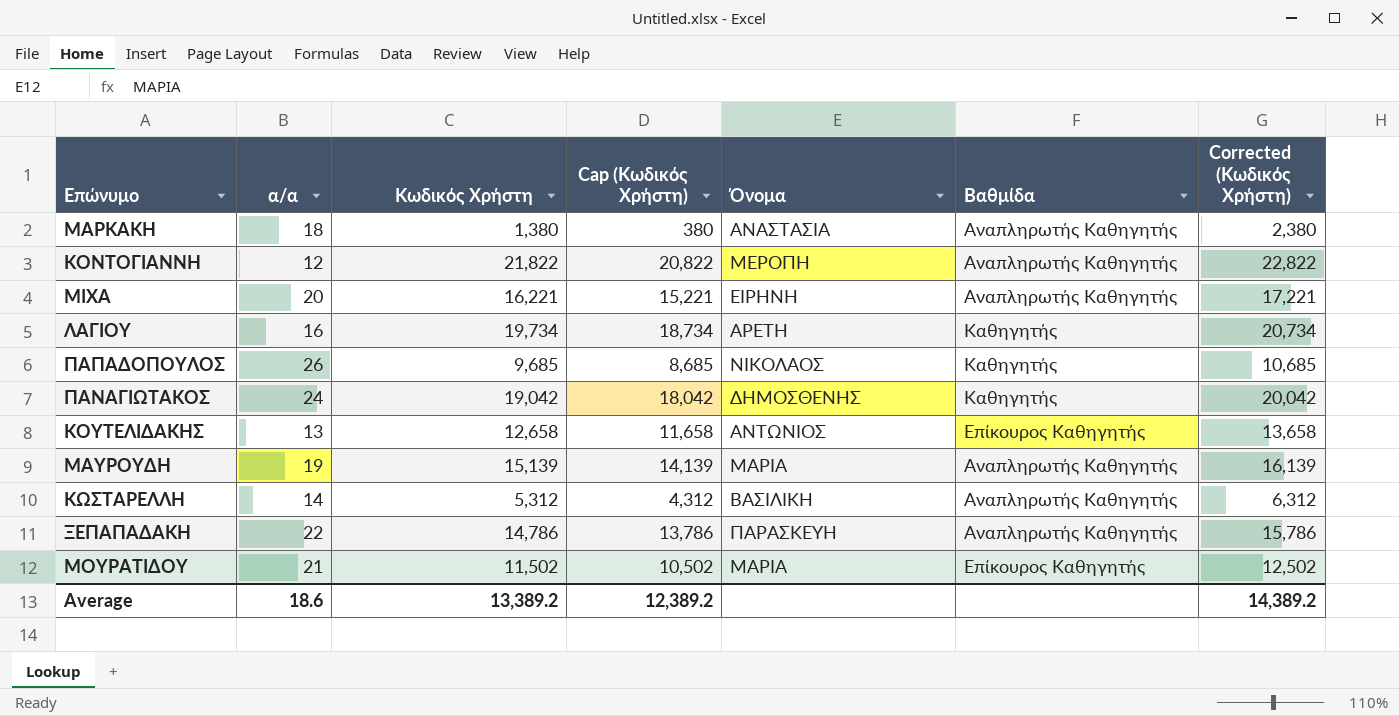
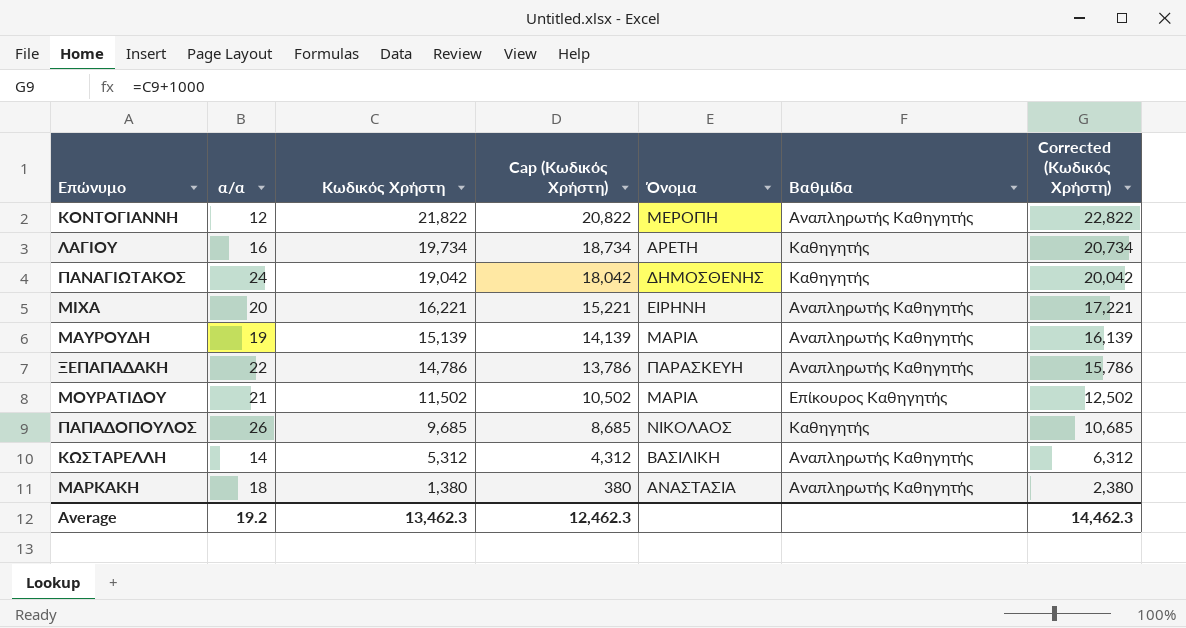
row order: none -> Κωδικός Χρήστη descending
row ΚΟΥΤΕΛΙΔΑΚΗΣ: 13 | 12,658 | 11,658 | ΑΝΤΩΝΙΟΣ | Επίκουρος Καθηγητής | 13,658 -> none
Average | α/α: 18.6 -> 19.2
Average | Κωδικός Χρήστη: 13,389.2 -> 13,462.3
Average | Cap (Κωδικός Χρήστη): 12,389.2 -> 12,462.3
Average | Corrected (Κωδικός Χρήστη): 14,389.2 -> 14,462.3

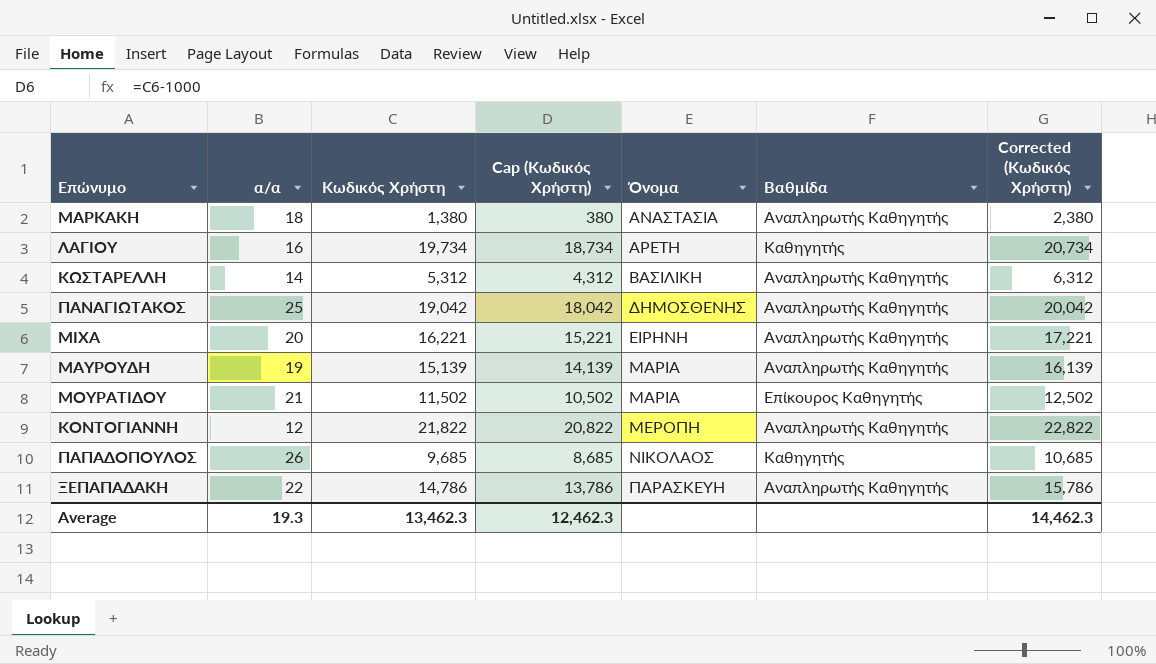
row order: Κωδικός Χρήστη descending -> Όνομα ascending
ΠΑΝΑΓΙΩΤΑΚΟΣ | α/α: 24 -> 25
ΠΑΝΑΓΙΩΤΑΚΟΣ | Βαθμίδα: Καθηγητής -> Αναπληρωτής Καθηγητής
Average | α/α: 19.2 -> 19.3

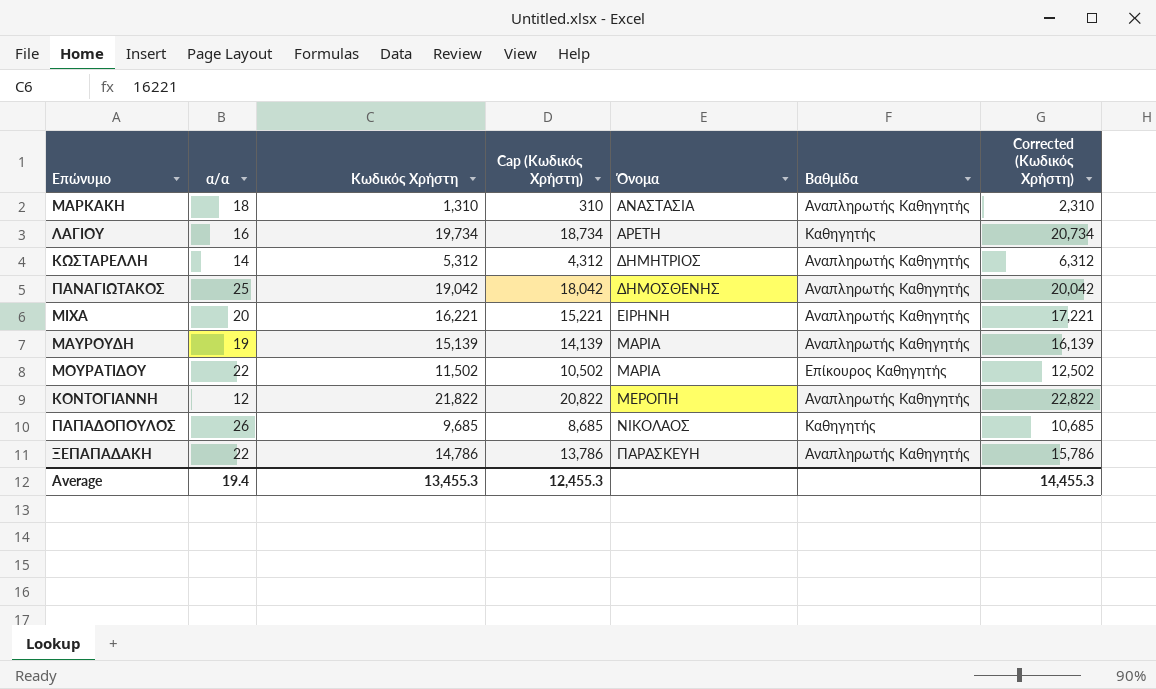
ΜΑΡΚΑΚΗ | Κωδικός Χρήστη: 1,380 -> 1,310
ΜΑΡΚΑΚΗ | Cap (Κωδικός Χρήστη): 380 -> 310
ΜΑΡΚΑΚΗ | Corrected (Κωδικός Χρήστη): 2,380 -> 2,310
ΚΩΣΤΑΡΕΛΛΗ | Όνομα: ΒΑΣΙΛΙΚΗ -> ΔΗΜΗΤΡΙΟΣ
ΜΟΥΡΑΤΙΔΟΥ | α/α: 21 -> 22
Average | α/α: 19.3 -> 19.4
Average | Κωδικός Χρήστη: 13,462.3 -> 13,455.3
Average | Cap (Κωδικός Χρήστη): 12,462.3 -> 12,455.3
Average | Corrected (Κωδικός Χρήστη): 14,462.3 -> 14,455.3

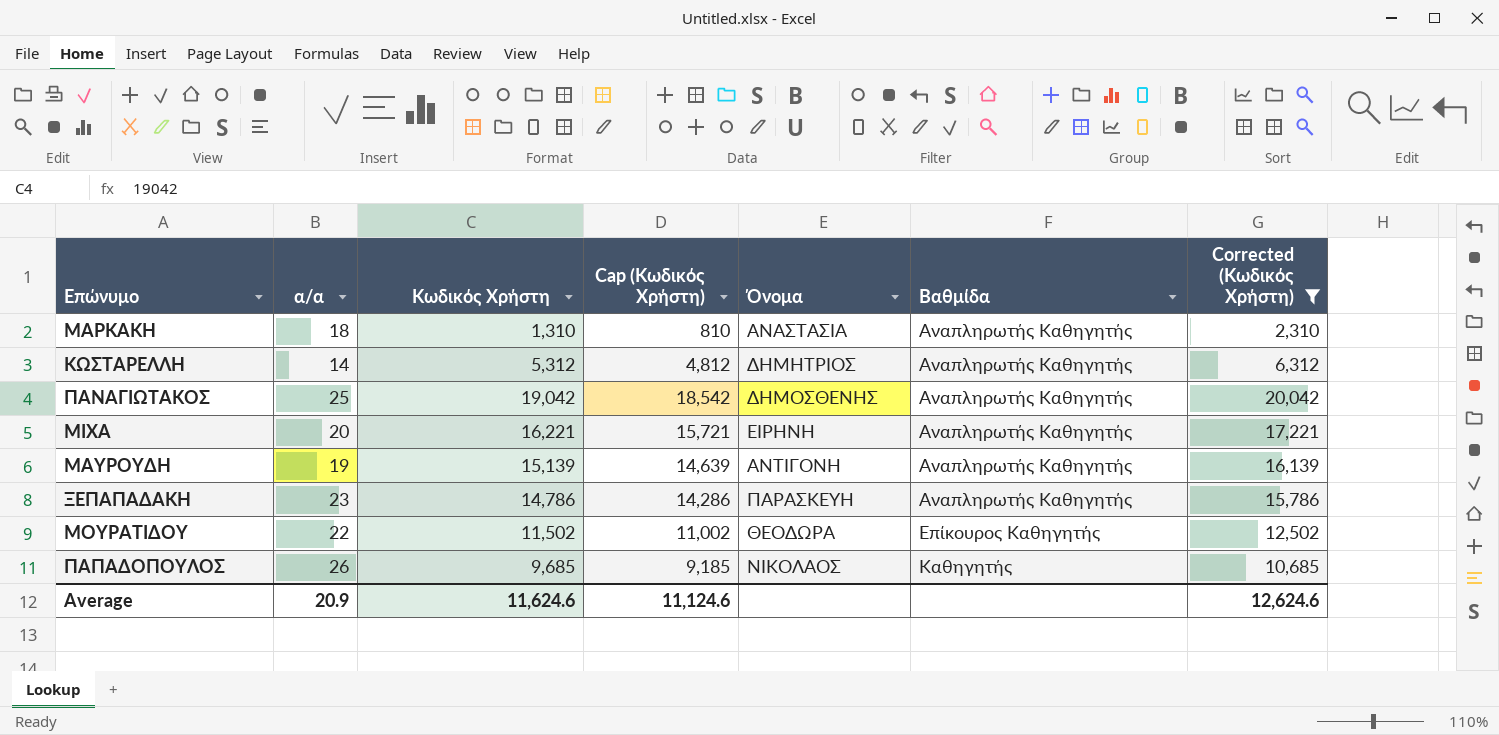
filter: none -> Corrected (Κωδικός Χρήστη) <= 20,042
row order: Όνομα ascending -> Βαθμίδα ascending
column Cap (Κωδικός Χρήστη) | formula: [Κωδικός Χρήστη] - 1000 -> [Κωδικός Χρήστη] - 500
ΜΑΥΡΟΥΔΗ | Όνομα: ΜΑΡΙΑ -> ΑΝΤΙΓΟΝΗ
ΞΕΠΑΠΑΔΑΚΗ | α/α: 22 -> 23
ΜΟΥΡΑΤΙΔΟΥ | Όνομα: ΜΑΡΙΑ -> ΘΕΟΔΩΡΑ
Average | α/α: 19.4 -> 20.9
Average | Κωδικός Χρήστη: 13,455.3 -> 11,624.6
Average | Cap (Κωδικός Χρήστη): 12,455.3 -> 11,124.6
Average | Corrected (Κωδικός Χρήστη): 14,455.3 -> 12,624.6

